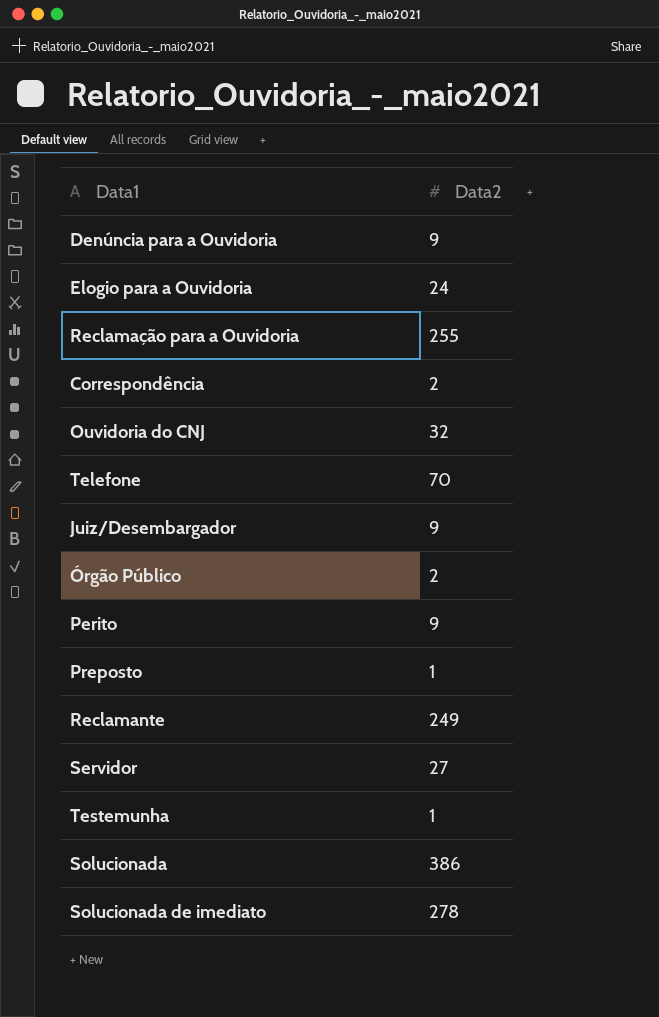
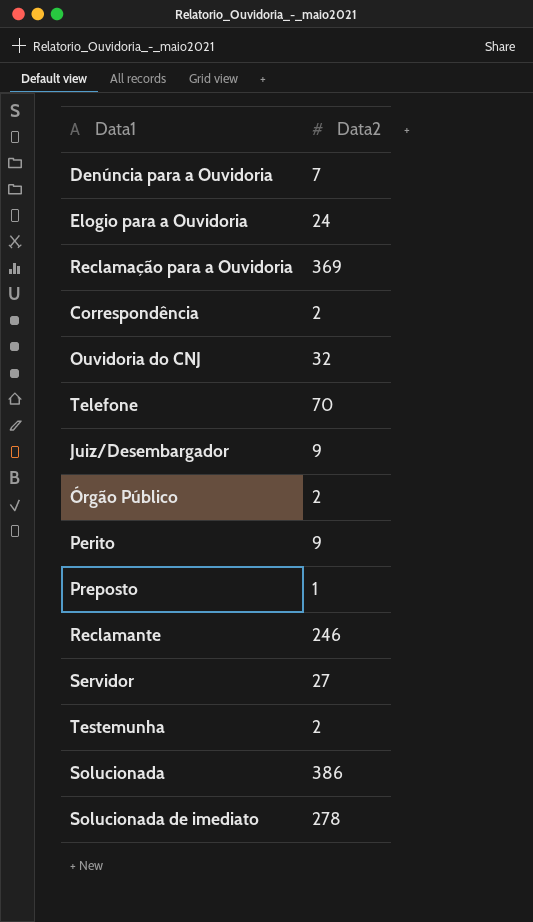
Denúncia para a Ouvidoria | Data2: 9 -> 7
Reclamação para a Ouvidoria | Data2: 255 -> 369
Reclamante | Data2: 249 -> 246
Testemunha | Data2: 1 -> 2

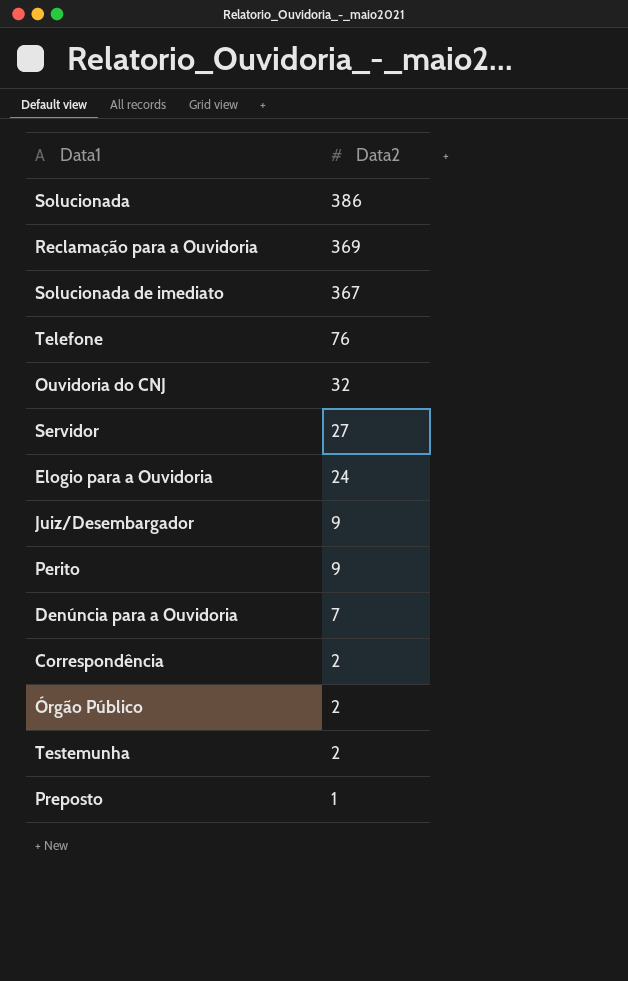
row order: none -> Data2 descending
row Reclamante: 246 -> none
Solucionada de imediato | Data2: 278 -> 367
Telefone | Data2: 70 -> 76

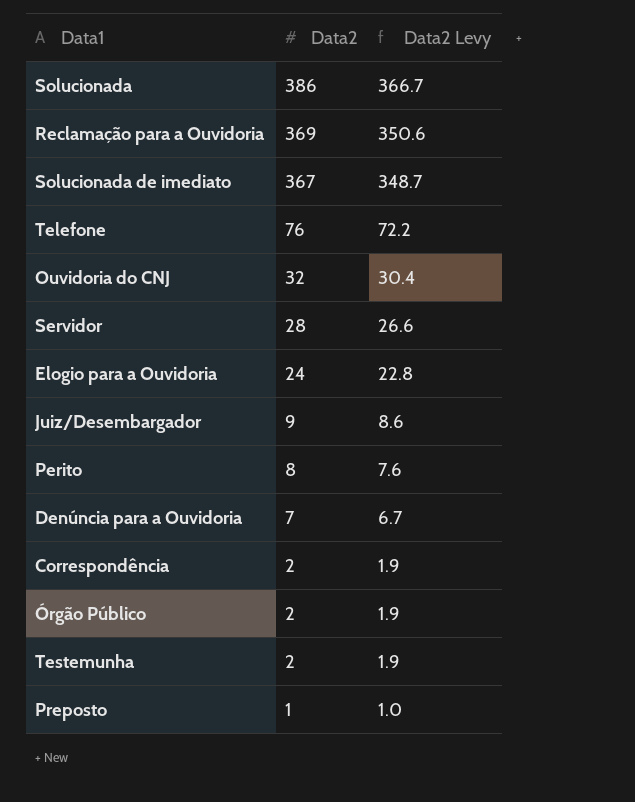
column Data2 Levy | formula: none -> [Data2] * 0.95
Servidor | Data2: 27 -> 28
Perito | Data2: 9 -> 8

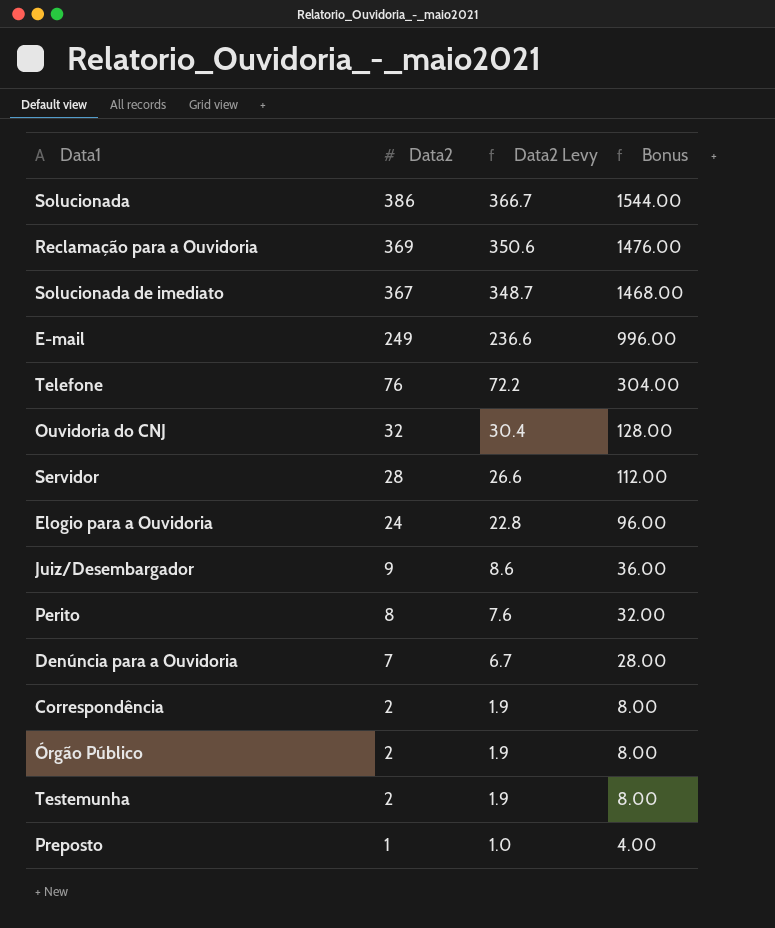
column Bonus | formula: none -> [Data2] * 4
row E-mail: none -> 249 | 236.6 | 996.00

